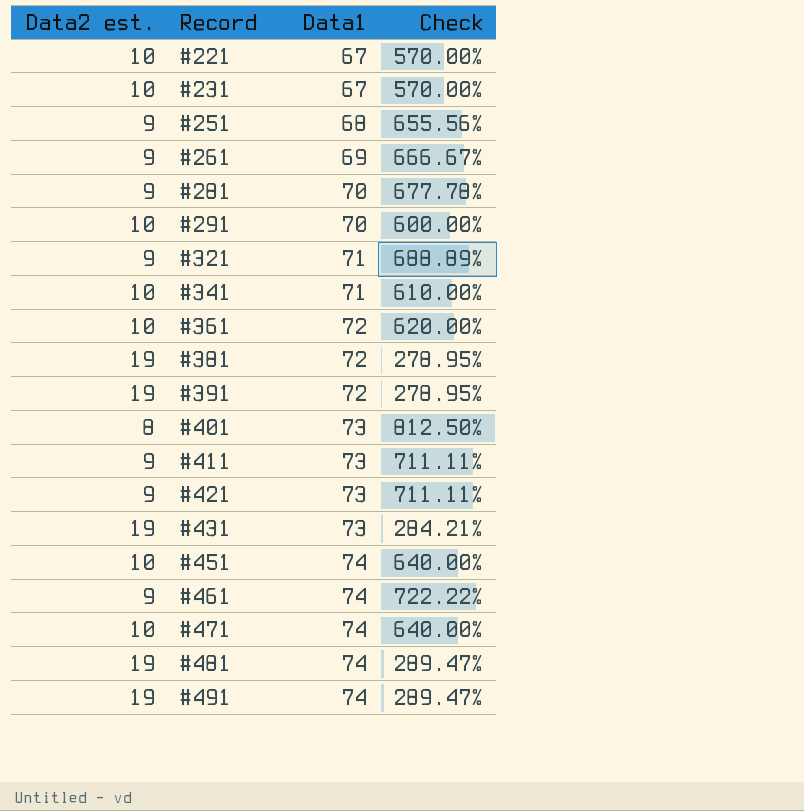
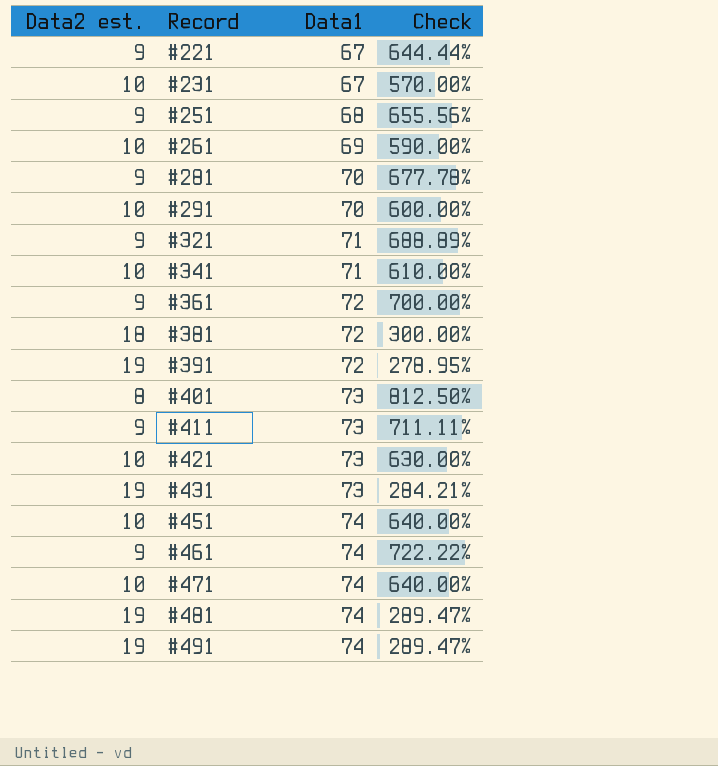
#221 | Data2 est.: 10 -> 9
#221 | Check: 570.00% -> 644.44%
#261 | Data2 est.: 9 -> 10
#261 | Check: 666.67% -> 590.00%
#361 | Data2 est.: 10 -> 9
#361 | Check: 620.00% -> 700.00%
#381 | Data2 est.: 19 -> 18
#381 | Check: 278.95% -> 300.00%
#421 | Data2 est.: 9 -> 10
#421 | Check: 711.11% -> 630.00%

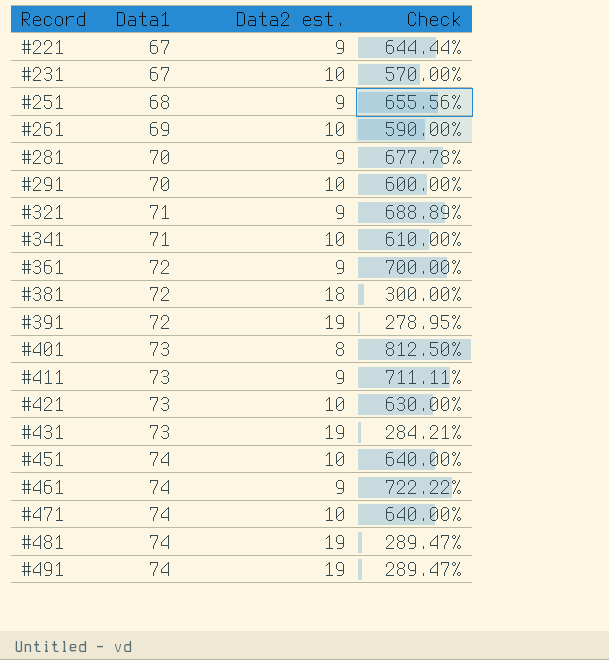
column Data2 est. | position: 1 -> 3

